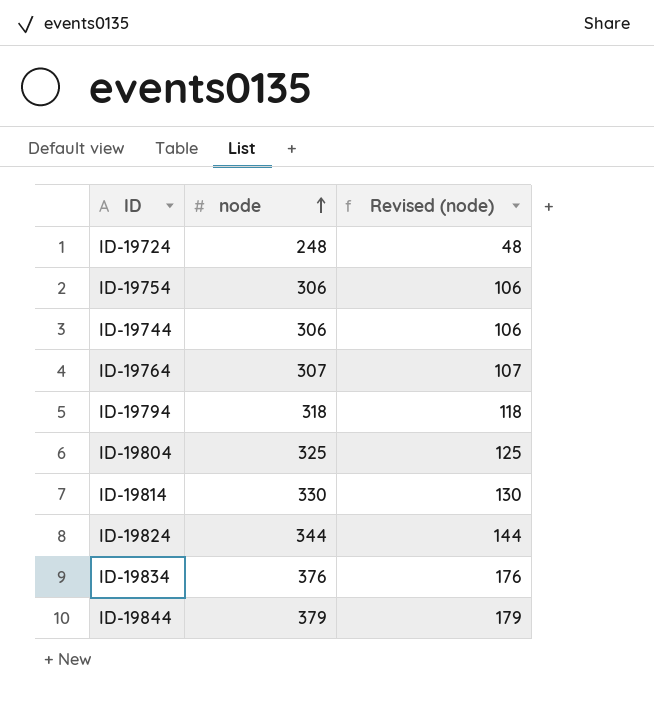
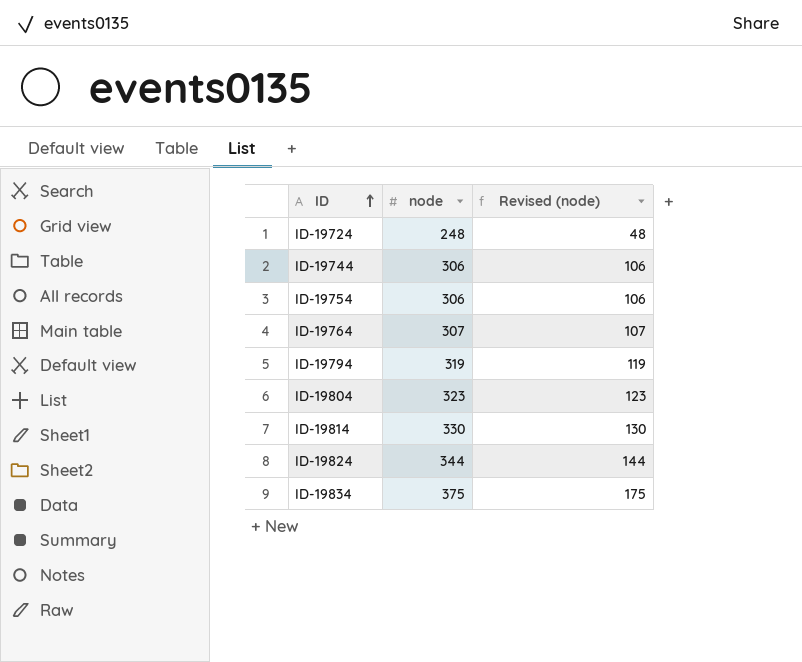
row order: node ascending -> ID ascending
row ID-19844: 379 | 179 -> none
ID-19794 | node: 318 -> 319
ID-19794 | Revised (node): 118 -> 119
ID-19804 | node: 325 -> 323
ID-19804 | Revised (node): 125 -> 123
ID-19834 | node: 376 -> 375
ID-19834 | Revised (node): 176 -> 175

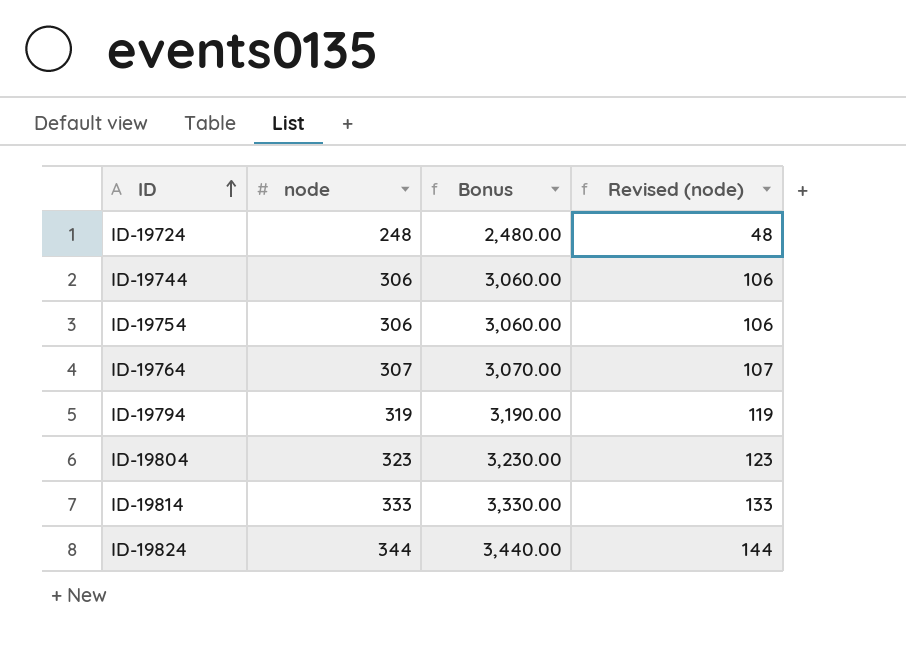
column Bonus | formula: none -> [node] * 10
row ID-19834: 375 | 175 -> none
ID-19814 | node: 330 -> 333
ID-19814 | Revised (node): 130 -> 133

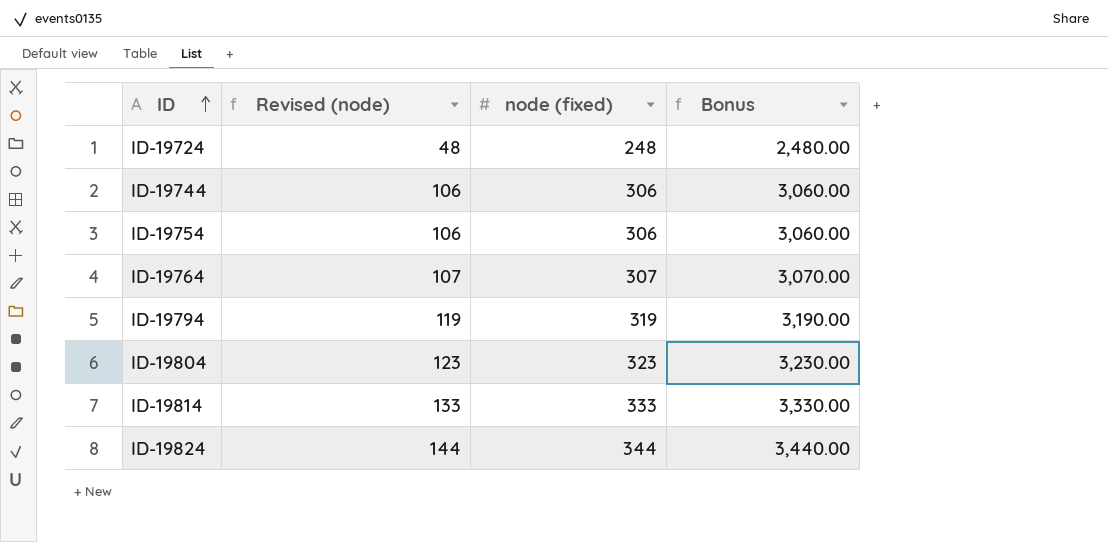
column Revised (node) | position: 4 -> 2
column name: node -> node (fixed)

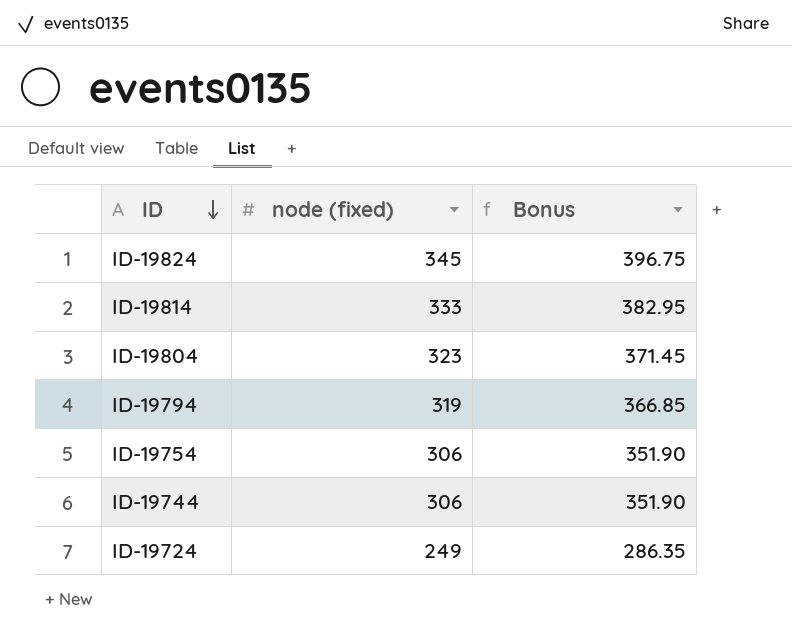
row order: ID ascending -> ID descending
column Revised (node) | formula: [node (fixed)] - 200 -> none
column Bonus | formula: [node (fixed)] * 10 -> [node (fixed)] * 1.15
row ID-19764: 107 | 307 | 3,070.00 -> none
ID-19824 | node (fixed): 344 -> 345
ID-19724 | node (fixed): 248 -> 249

